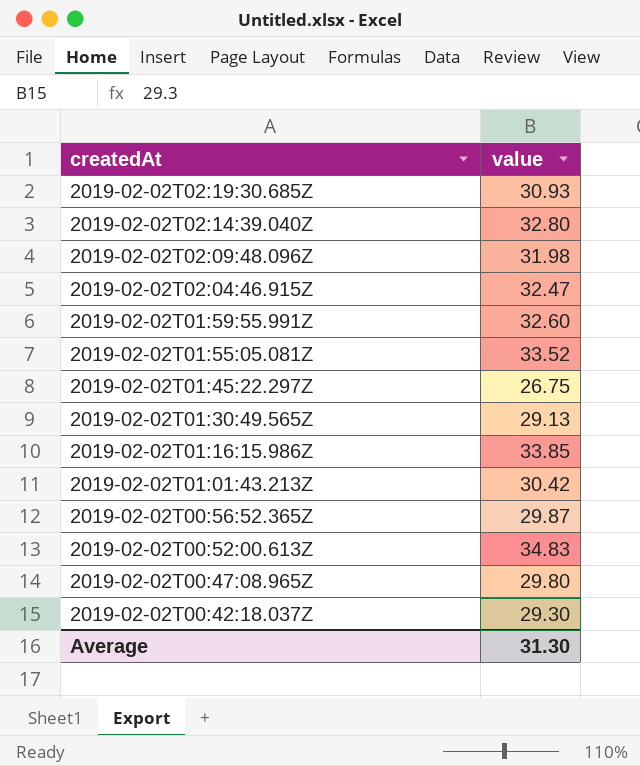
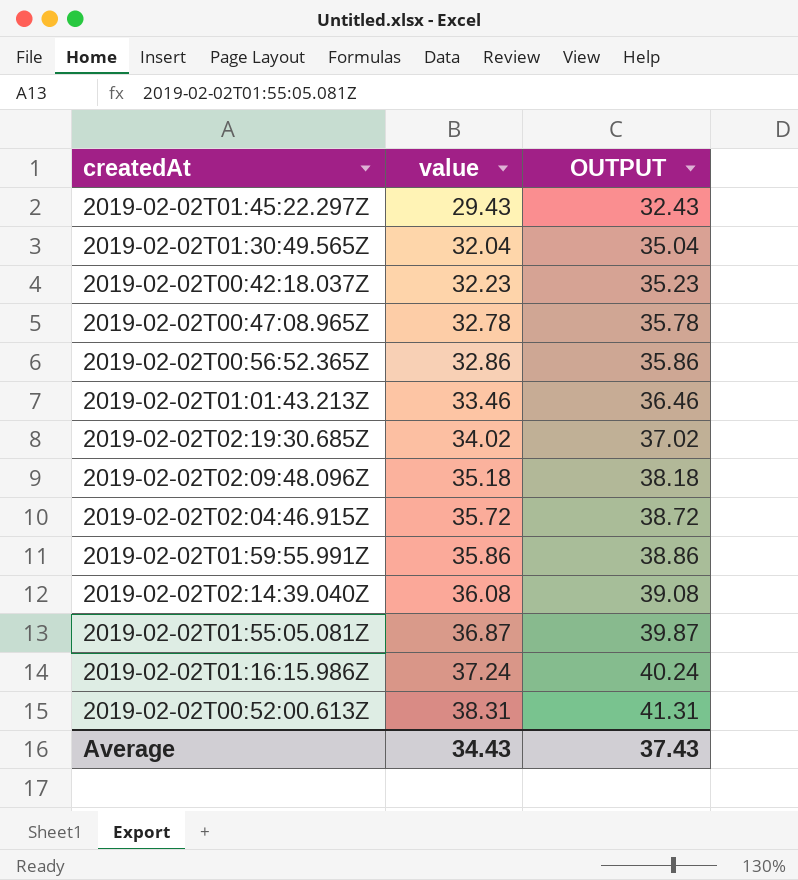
row order: createdAt descending -> value ascending
column OUTPUT | formula: none -> [value] + 3
2019-02-02T01:45:22.297Z | value: 26.75 -> 29.43
2019-02-02T01:30:49.565Z | value: 29.13 -> 32.04
2019-02-02T00:42:18.037Z | value: 29.30 -> 32.23
2019-02-02T00:47:08.965Z | value: 29.80 -> 32.78
2019-02-02T00:56:52.365Z | value: 29.87 -> 32.86
2019-02-02T01:01:43.213Z | value: 30.42 -> 33.46
2019-02-02T02:19:30.685Z | value: 30.93 -> 34.02
2019-02-02T02:09:48.096Z | value: 31.98 -> 35.18
2019-02-02T02:04:46.915Z | value: 32.47 -> 35.72
2019-02-02T01:59:55.991Z | value: 32.60 -> 35.86
2019-02-02T02:14:39.040Z | value: 32.80 -> 36.08
2019-02-02T01:55:05.081Z | value: 33.52 -> 36.87
2019-02-02T01:16:15.986Z | value: 33.85 -> 37.24
2019-02-02T00:52:00.613Z | value: 34.83 -> 38.31
Average | value: 31.30 -> 34.43

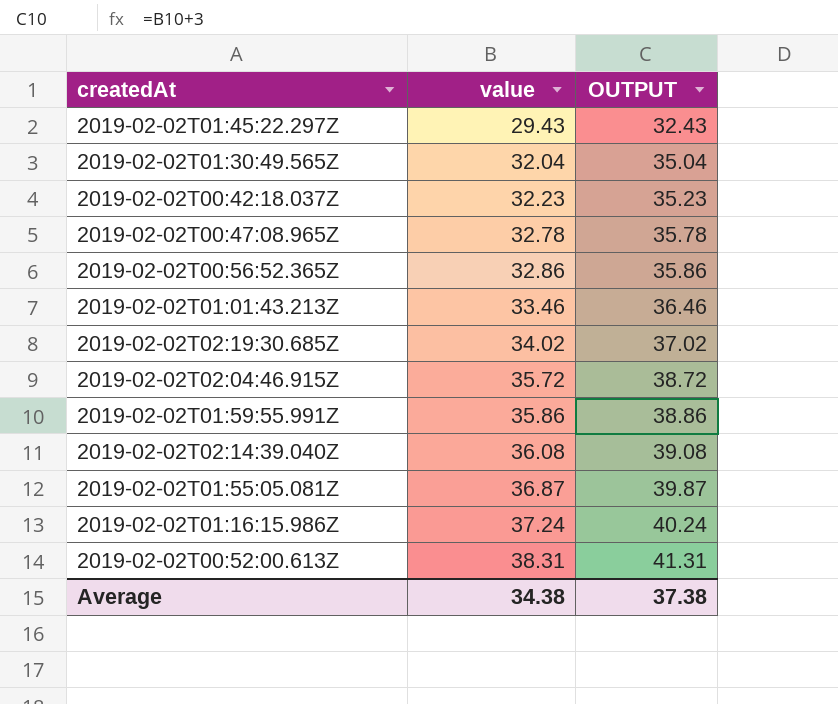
row 2019-02-02T02:09:48.096Z: 35.18 | 38.18 -> none
Average | value: 34.43 -> 34.38
Average | OUTPUT: 37.43 -> 37.38

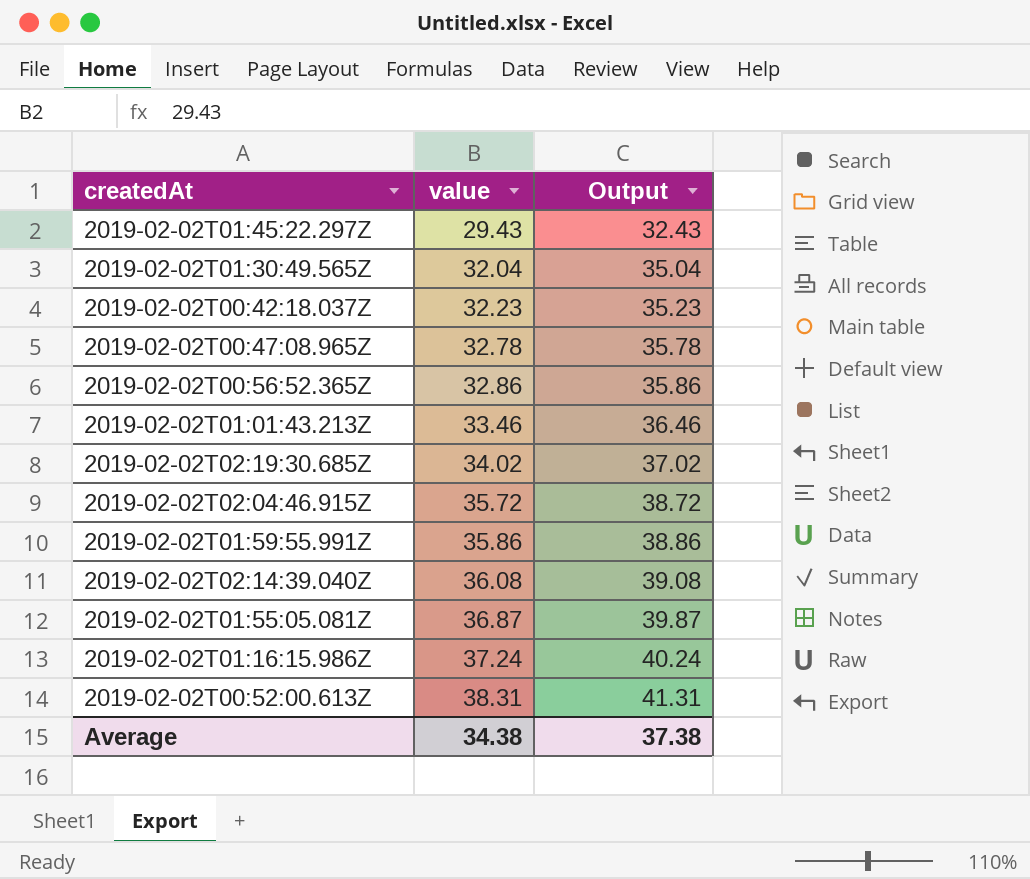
column name: OUTPUT -> Output

